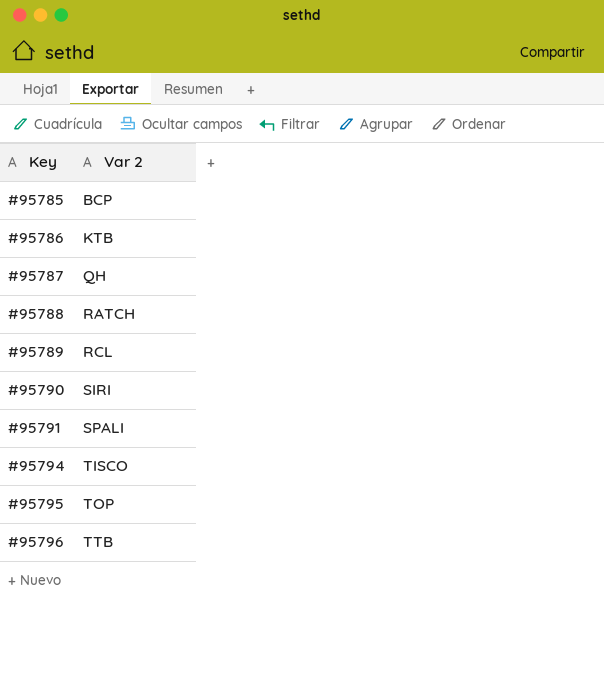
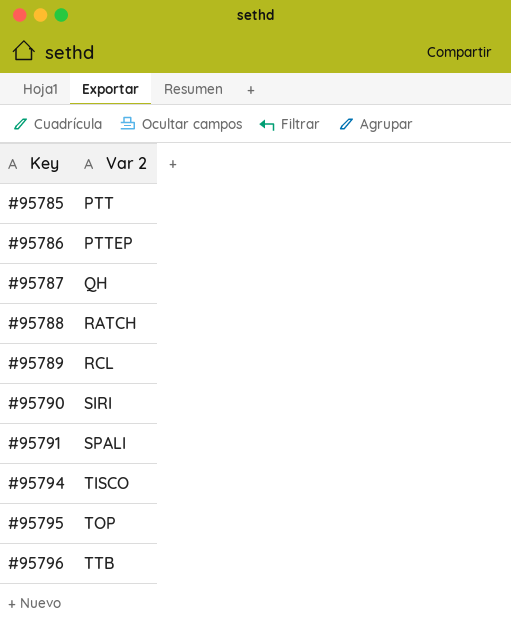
#95785 | Var 2: BCP -> PTT
#95786 | Var 2: KTB -> PTTEP

